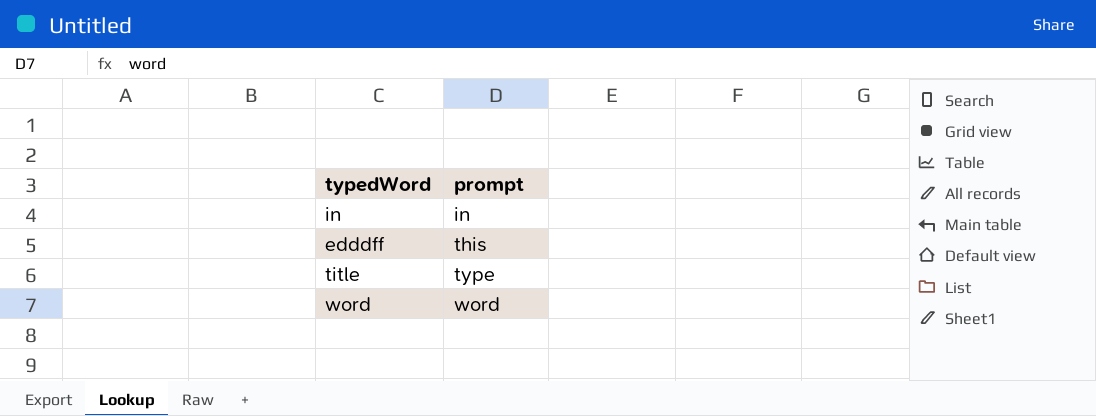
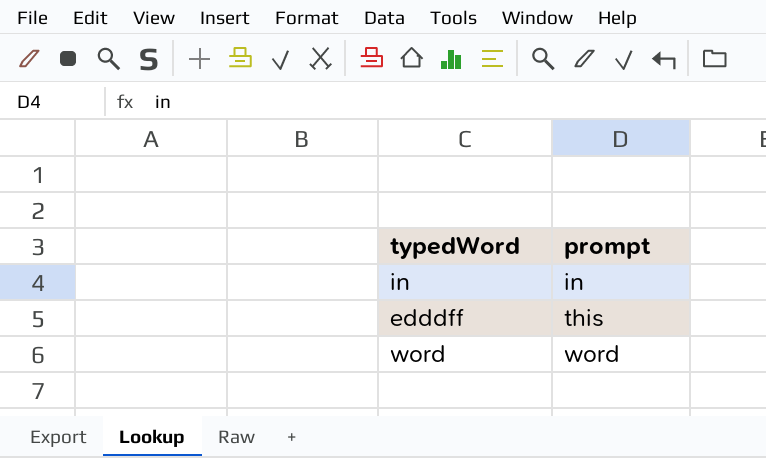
row title: type -> none

